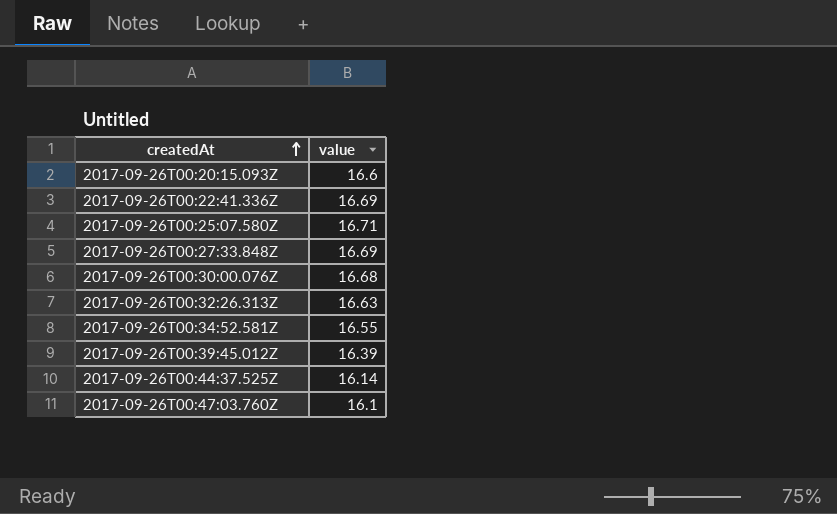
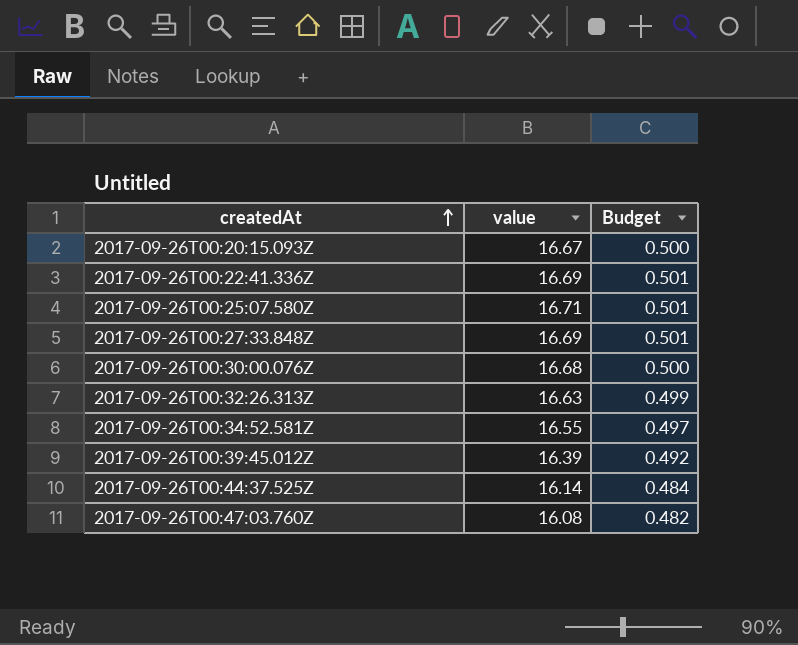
column Budget | formula: none -> [value] * 0.03
2017-09-26T00:20:15.093Z | value: 16.6 -> 16.67
2017-09-26T00:47:03.760Z | value: 16.1 -> 16.08

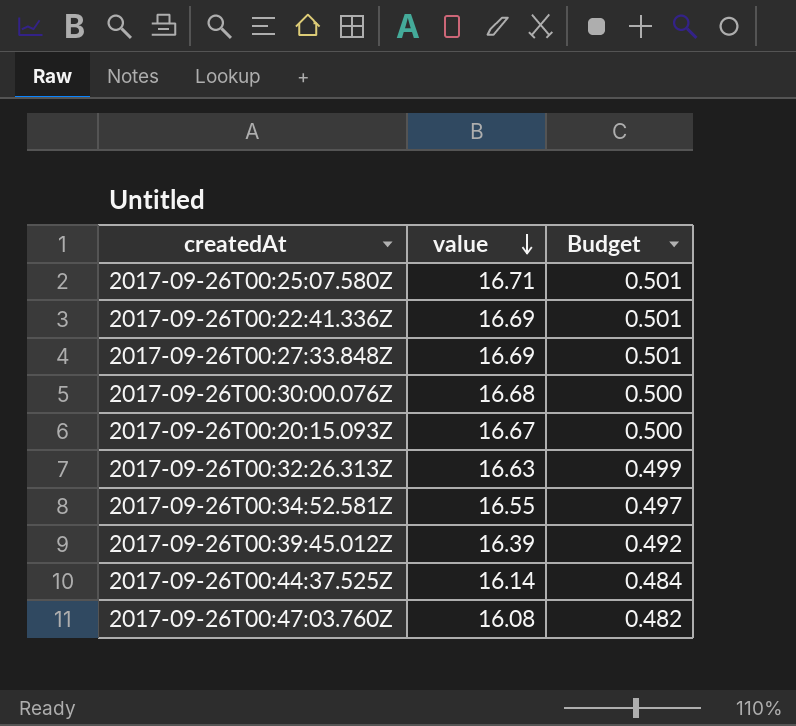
row order: createdAt ascending -> value descending

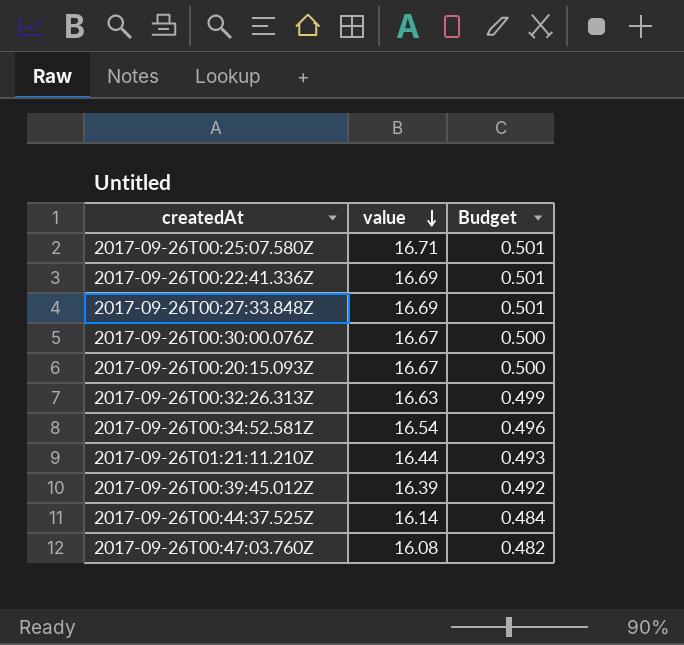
2017-09-26T00:30:00.076Z | value: 16.68 -> 16.67
2017-09-26T00:34:52.581Z | value: 16.55 -> 16.54
2017-09-26T00:34:52.581Z | Budget: 0.497 -> 0.496
row 2017-09-26T01:21:11.210Z: none -> 16.44 | 0.493

